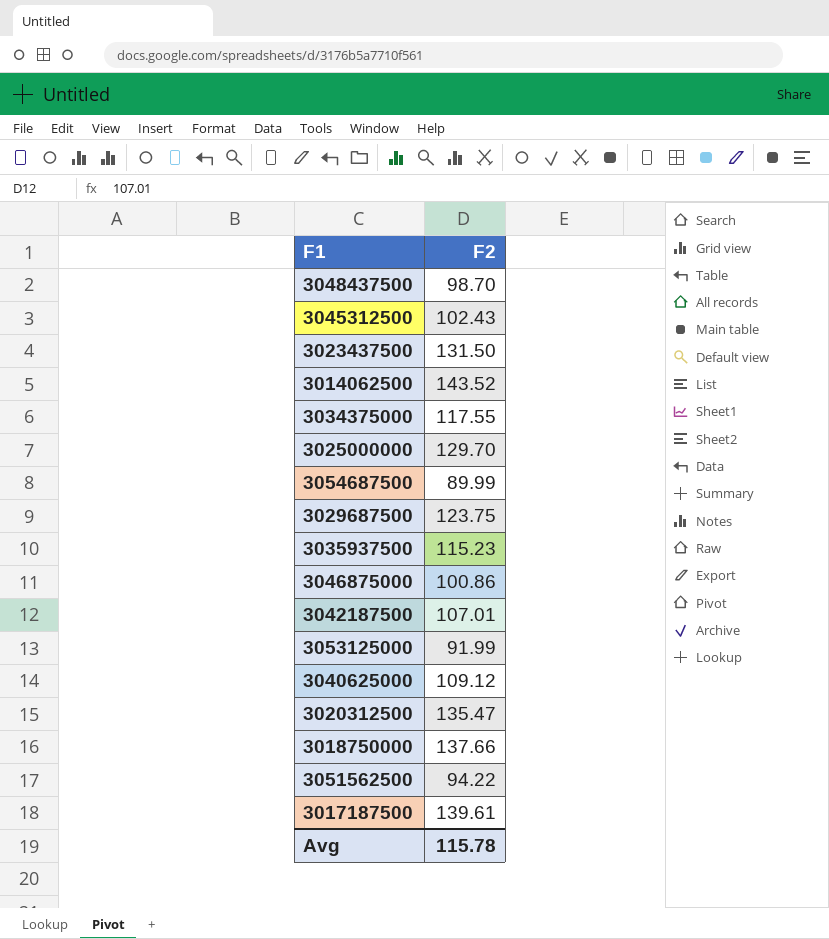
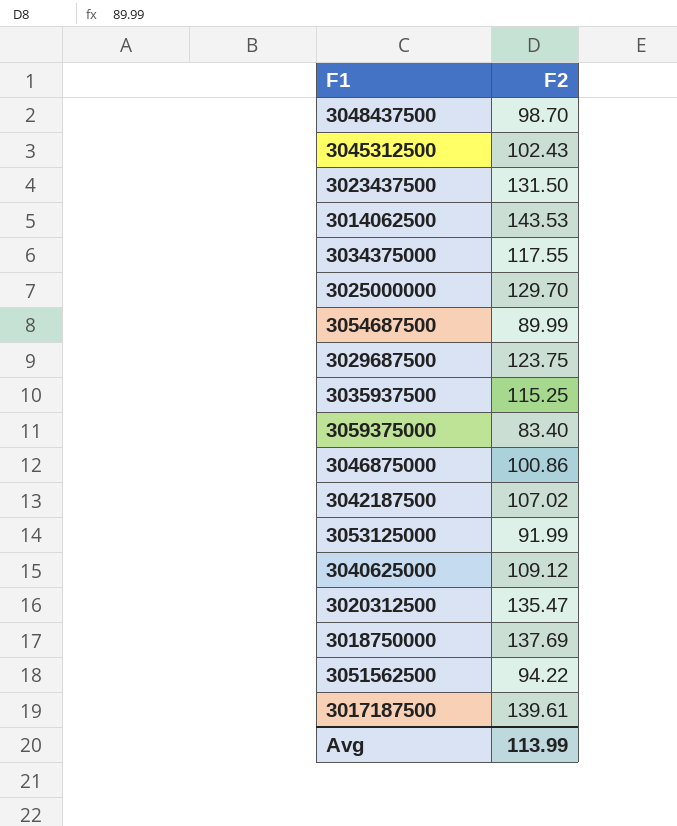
3014062500 | F2: 143.52 -> 143.53
3035937500 | F2: 115.23 -> 115.25
row 3059375000: none -> 83.40
3042187500 | F2: 107.01 -> 107.02
3018750000 | F2: 137.66 -> 137.69
Avg | F2: 115.78 -> 113.99

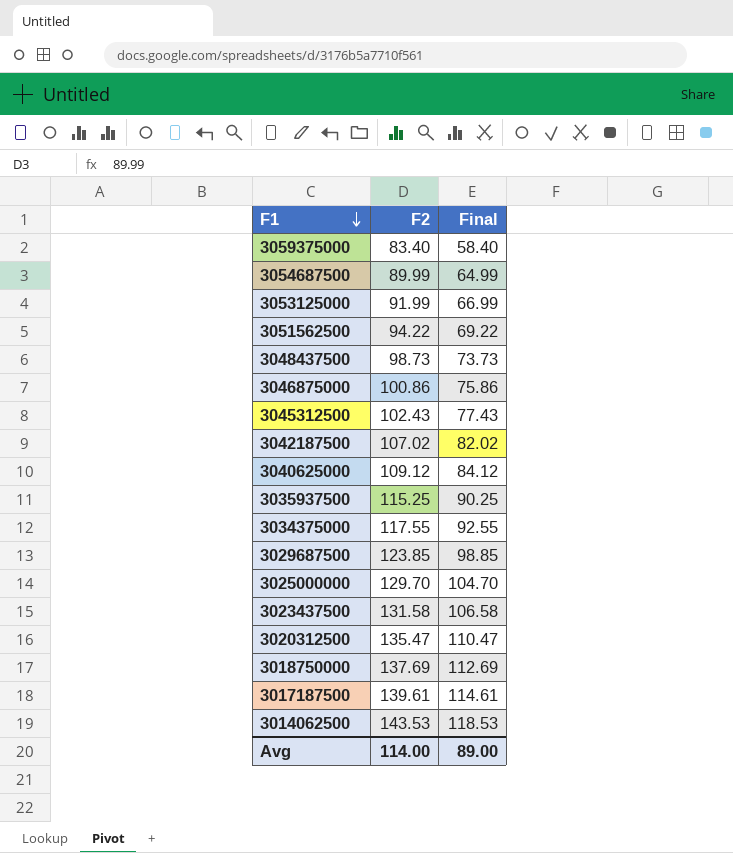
row order: none -> F1 descending
column Final | formula: none -> [F2] - 25
3048437500 | F2: 98.70 -> 98.73
3029687500 | F2: 123.75 -> 123.85
3023437500 | F2: 131.50 -> 131.58
Avg | F2: 113.99 -> 114.00

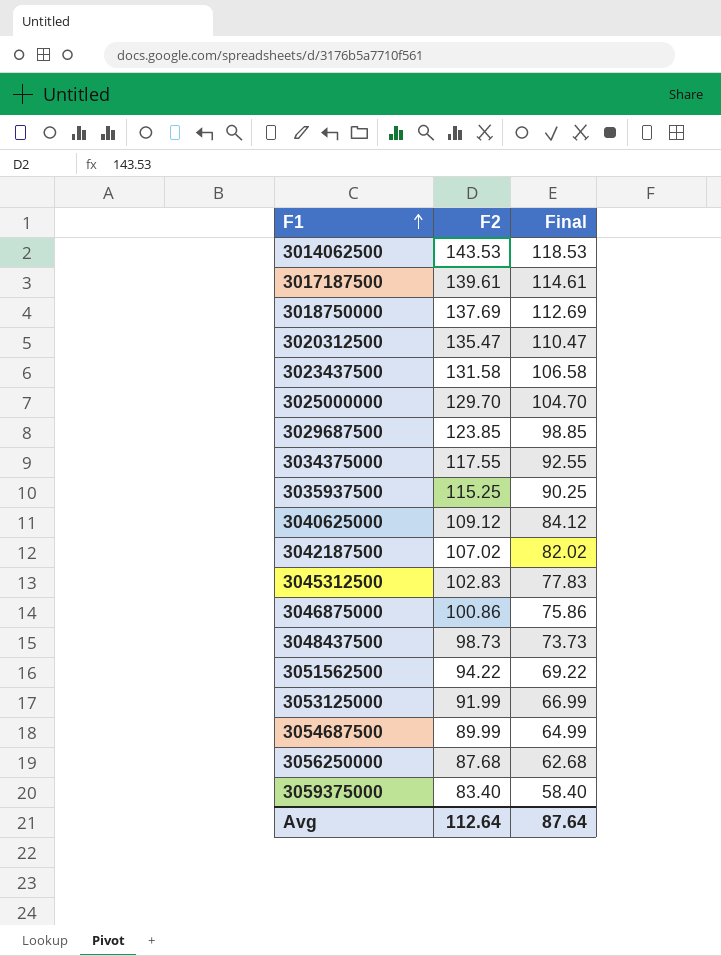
row order: F1 descending -> F1 ascending
3045312500 | F2: 102.43 -> 102.83
3045312500 | Final: 77.43 -> 77.83
row 3056250000: none -> 87.68 | 62.68
Avg | F2: 114.00 -> 112.64
Avg | Final: 89.00 -> 87.64

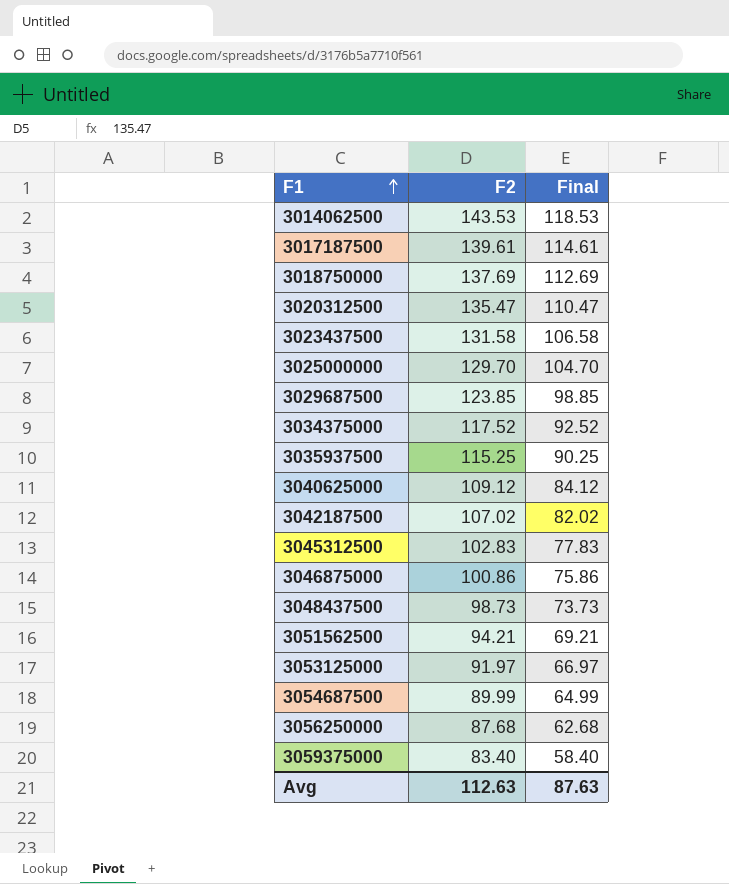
3034375000 | F2: 117.55 -> 117.52
3034375000 | Final: 92.55 -> 92.52
3051562500 | F2: 94.22 -> 94.21
3051562500 | Final: 69.22 -> 69.21
3053125000 | F2: 91.99 -> 91.97
3053125000 | Final: 66.99 -> 66.97
Avg | F2: 112.64 -> 112.63
Avg | Final: 87.64 -> 87.63

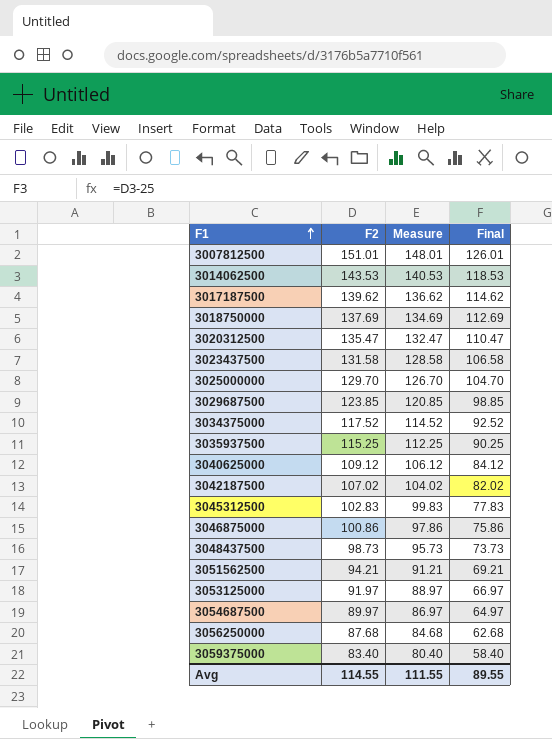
column Measure | formula: none -> [F2] - 3
row 3007812500: none -> 151.01 | 148.01 | 126.01
3017187500 | F2: 139.61 -> 139.62
3017187500 | Final: 114.61 -> 114.62
3054687500 | F2: 89.99 -> 89.97
3054687500 | Final: 64.99 -> 64.97
Avg | F2: 112.63 -> 114.55
Avg | Final: 87.63 -> 89.55

